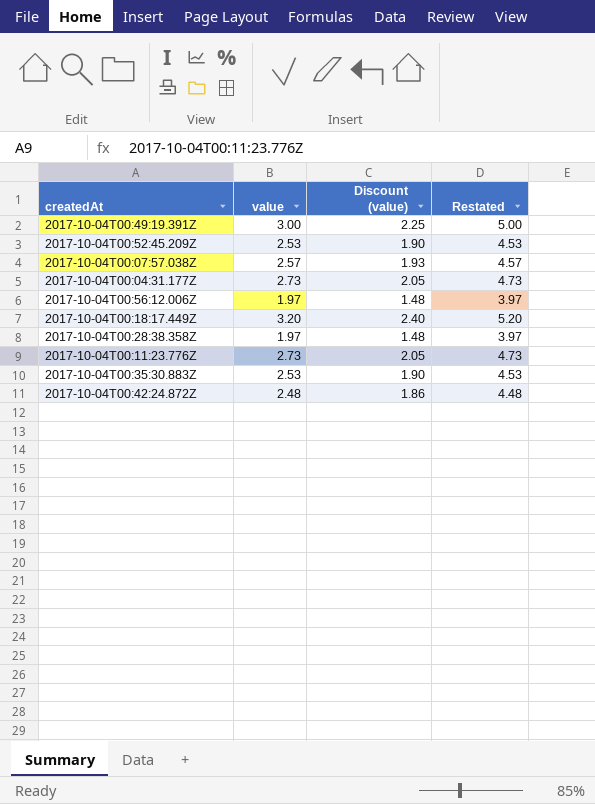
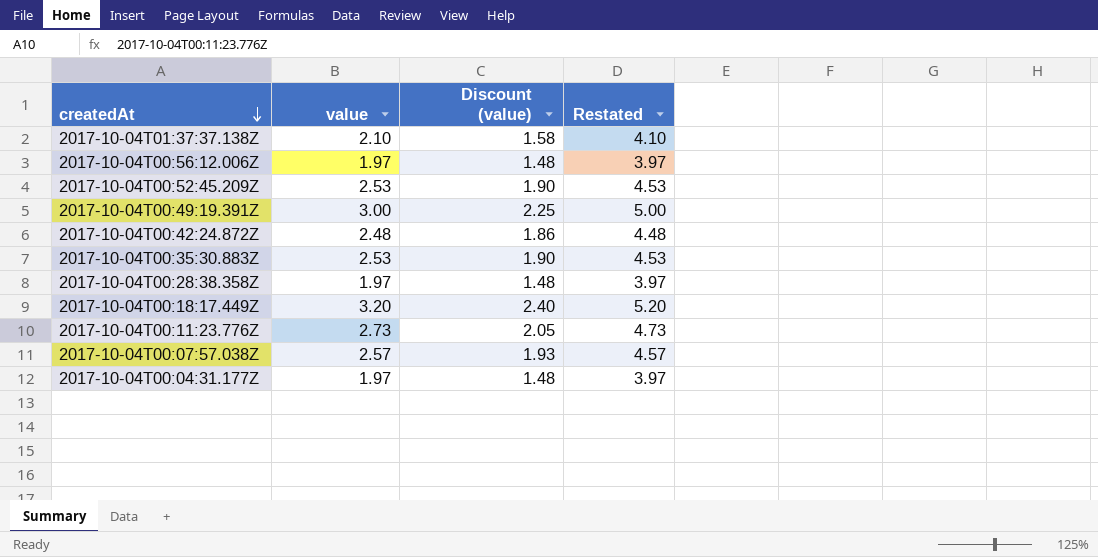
row order: none -> createdAt descending
row 2017-10-04T01:37:37.138Z: none -> 2.10 | 1.58 | 4.10
2017-10-04T00:04:31.177Z | value: 2.73 -> 1.97
2017-10-04T00:04:31.177Z | Discount (value): 2.05 -> 1.48
2017-10-04T00:04:31.177Z | Restated: 4.73 -> 3.97

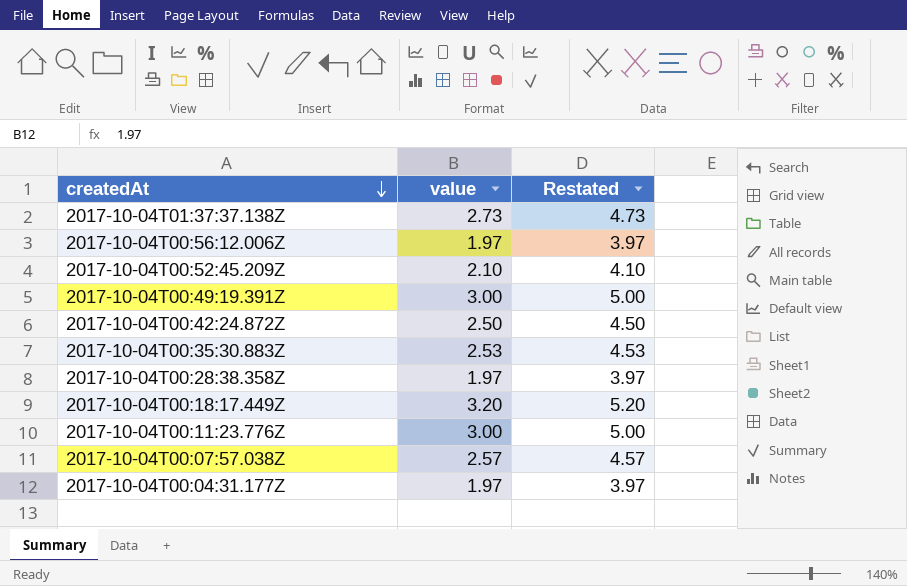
column Discount (value) | formula: [value] * 0.75 -> none
2017-10-04T01:37:37.138Z | value: 2.10 -> 2.73
2017-10-04T01:37:37.138Z | Restated: 4.10 -> 4.73
2017-10-04T00:52:45.209Z | value: 2.53 -> 2.10
2017-10-04T00:52:45.209Z | Restated: 4.53 -> 4.10
2017-10-04T00:42:24.872Z | value: 2.48 -> 2.50
2017-10-04T00:42:24.872Z | Restated: 4.48 -> 4.50
2017-10-04T00:11:23.776Z | value: 2.73 -> 3.00
2017-10-04T00:11:23.776Z | Restated: 4.73 -> 5.00

